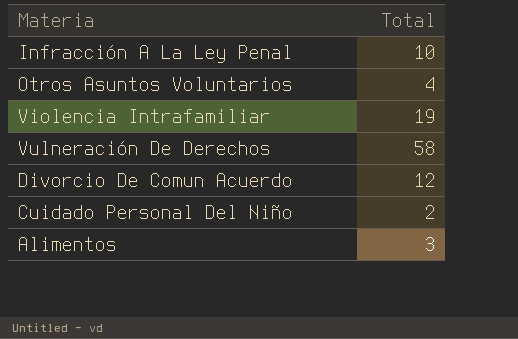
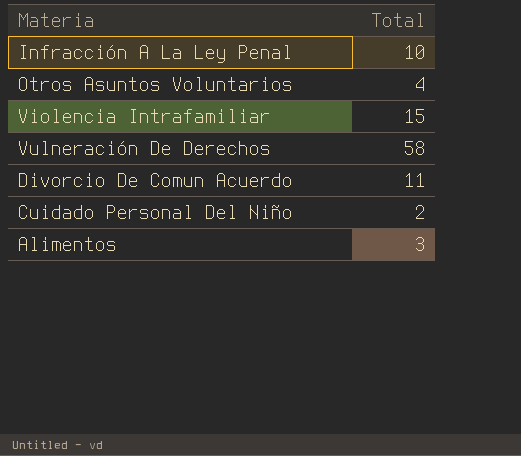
Violencia Intrafamiliar | Total: 19 -> 15
Divorcio De Comun Acuerdo | Total: 12 -> 11

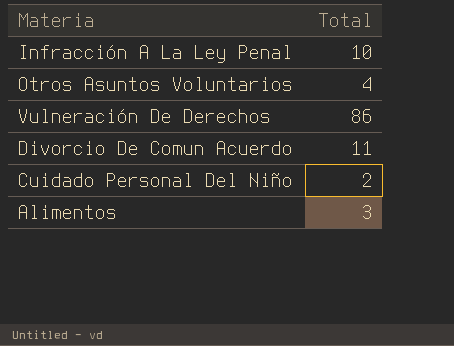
row Violencia Intrafamiliar: 15 -> none
Vulneración De Derechos | Total: 58 -> 86

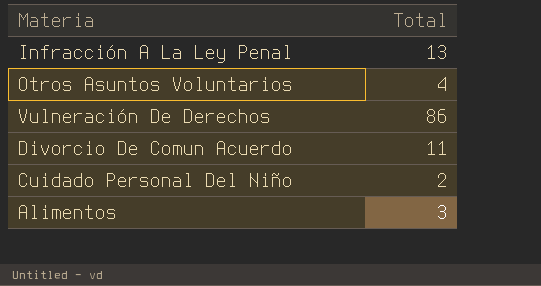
Infracción A La Ley Penal | Total: 10 -> 13

